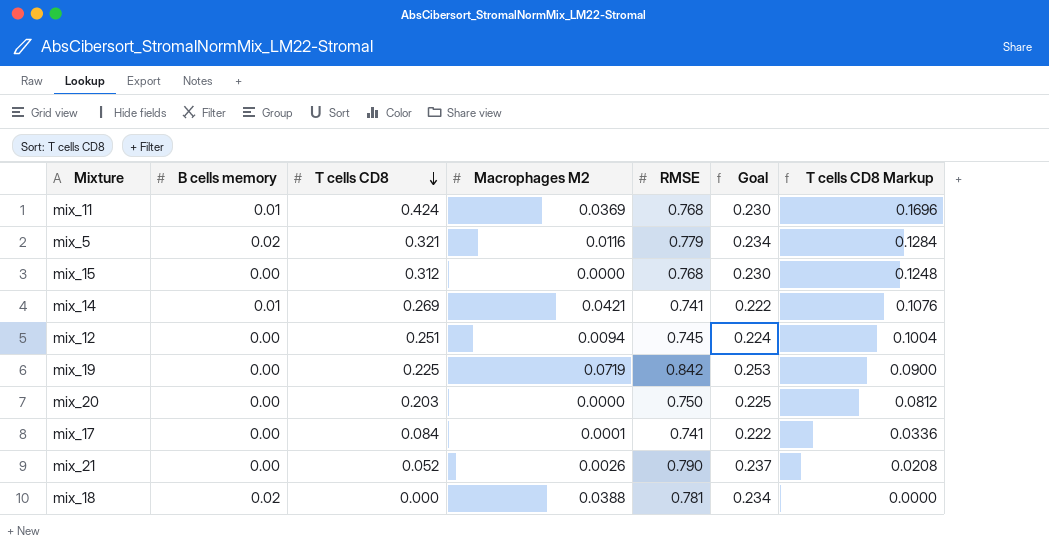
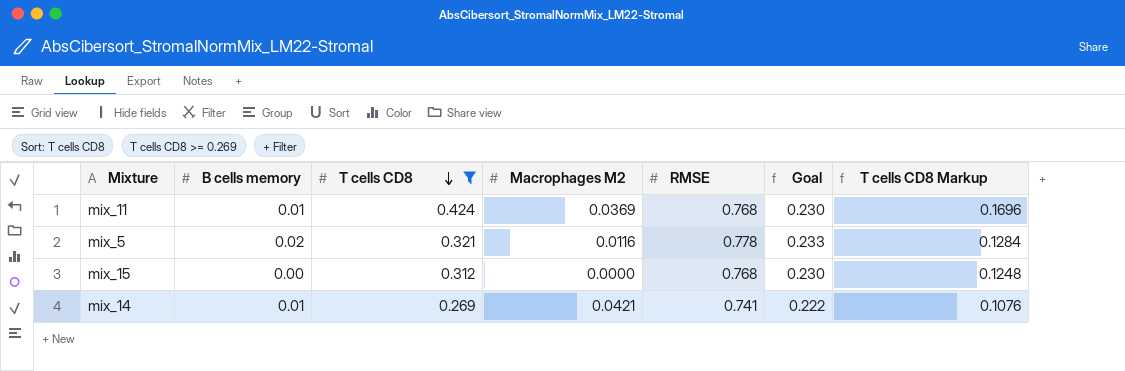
filter: none -> T cells CD8 >= 0.269
mix_5 | RMSE: 0.779 -> 0.778
mix_5 | Goal: 0.234 -> 0.233

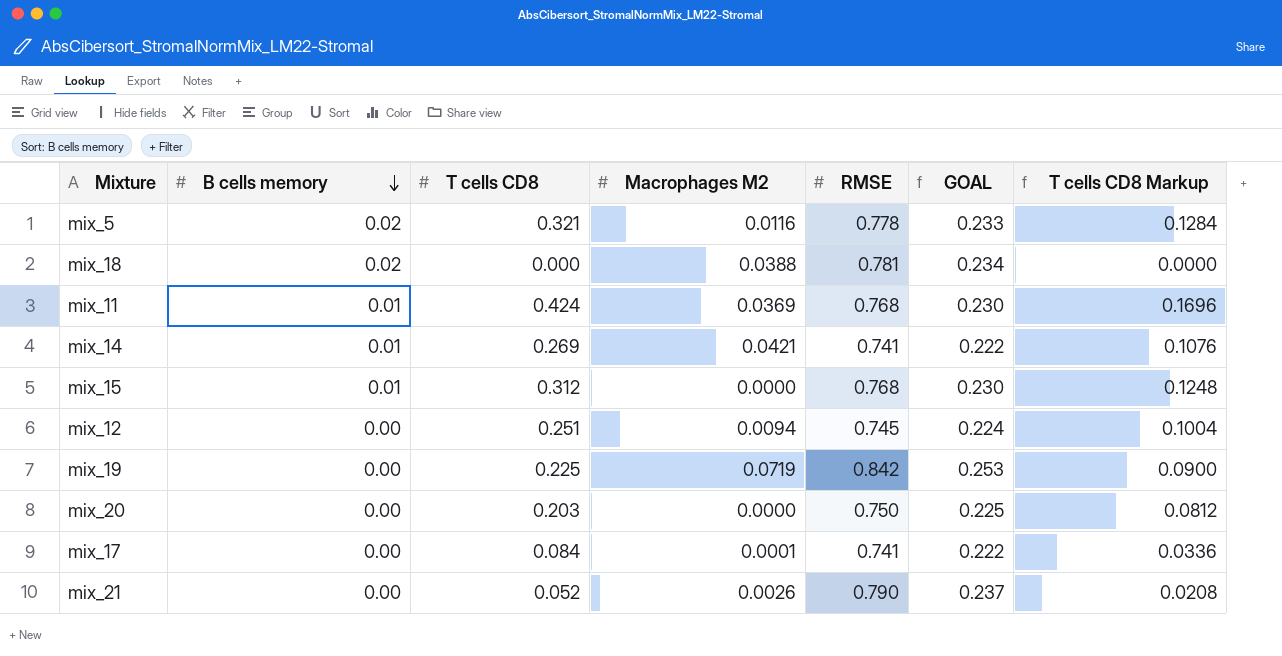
filter: T cells CD8 >= 0.269 -> none
row order: T cells CD8 descending -> B cells memory descending
column name: Goal -> GOAL
mix_15 | B cells memory: 0.00 -> 0.01

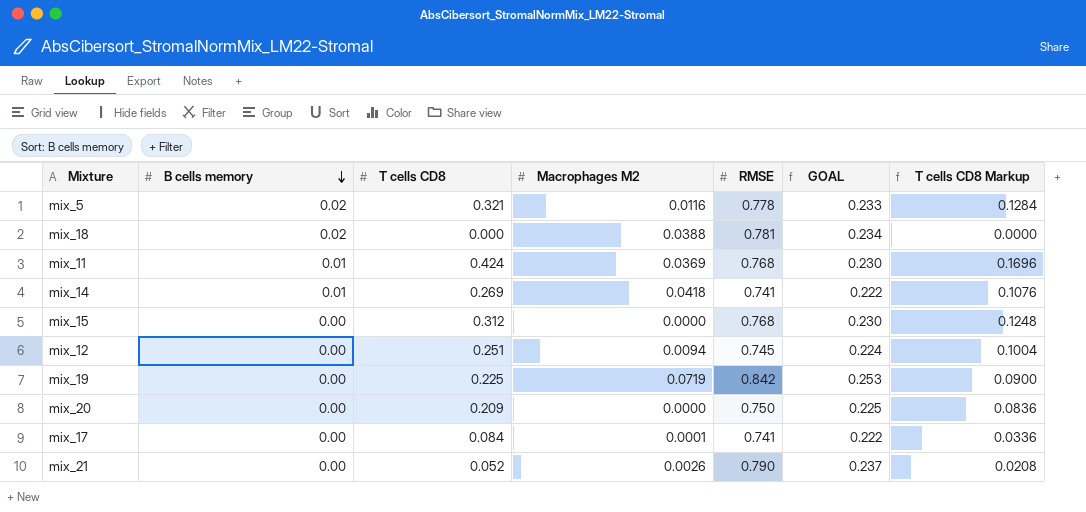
mix_14 | Macrophages M2: 0.0421 -> 0.0418
mix_15 | B cells memory: 0.01 -> 0.00
mix_20 | T cells CD8: 0.203 -> 0.209
mix_20 | T cells CD8 Markup: 0.0812 -> 0.0836

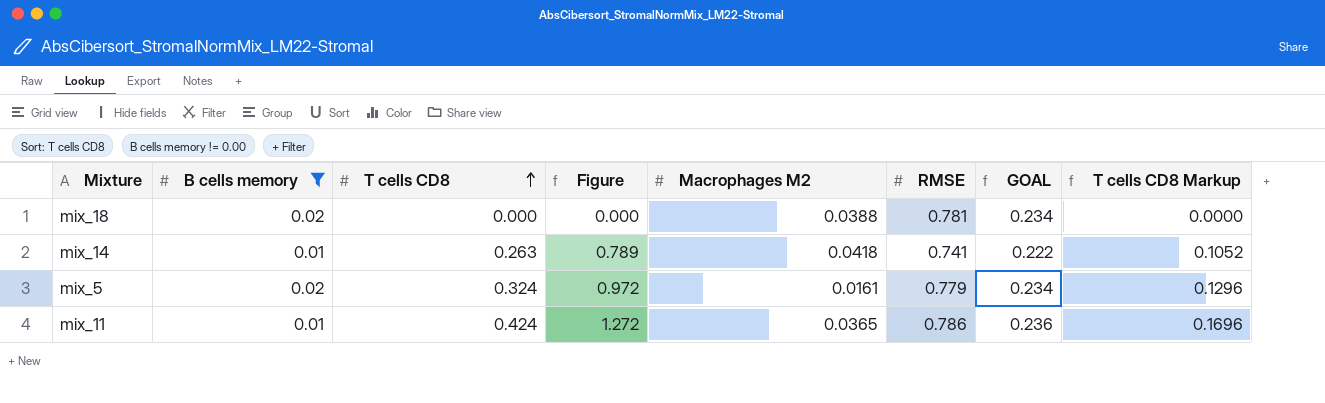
filter: none -> B cells memory != 0.00
row order: B cells memory descending -> T cells CD8 ascending
column Figure | formula: none -> [T cells CD8] * 3
mix_14 | T cells CD8: 0.269 -> 0.263
mix_14 | T cells CD8 Markup: 0.1076 -> 0.1052
mix_5 | T cells CD8: 0.321 -> 0.324
mix_5 | Macrophages M2: 0.0116 -> 0.0161
mix_5 | RMSE: 0.778 -> 0.779
mix_5 | GOAL: 0.233 -> 0.234
mix_5 | T cells CD8 Markup: 0.1284 -> 0.1296
mix_11 | Macrophages M2: 0.0369 -> 0.0365
mix_11 | RMSE: 0.768 -> 0.786
mix_11 | GOAL: 0.230 -> 0.236

